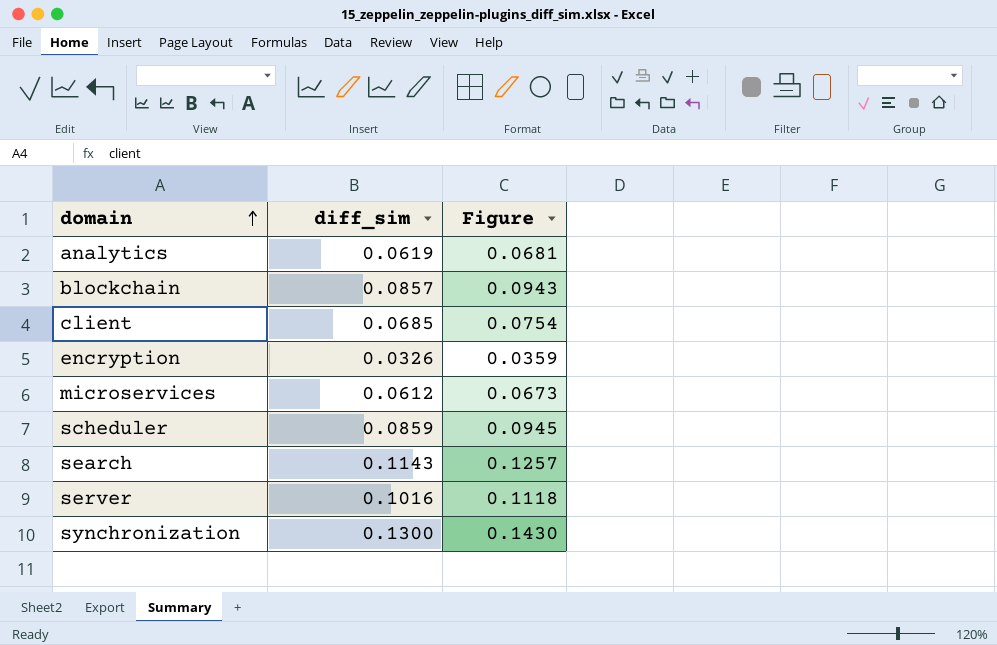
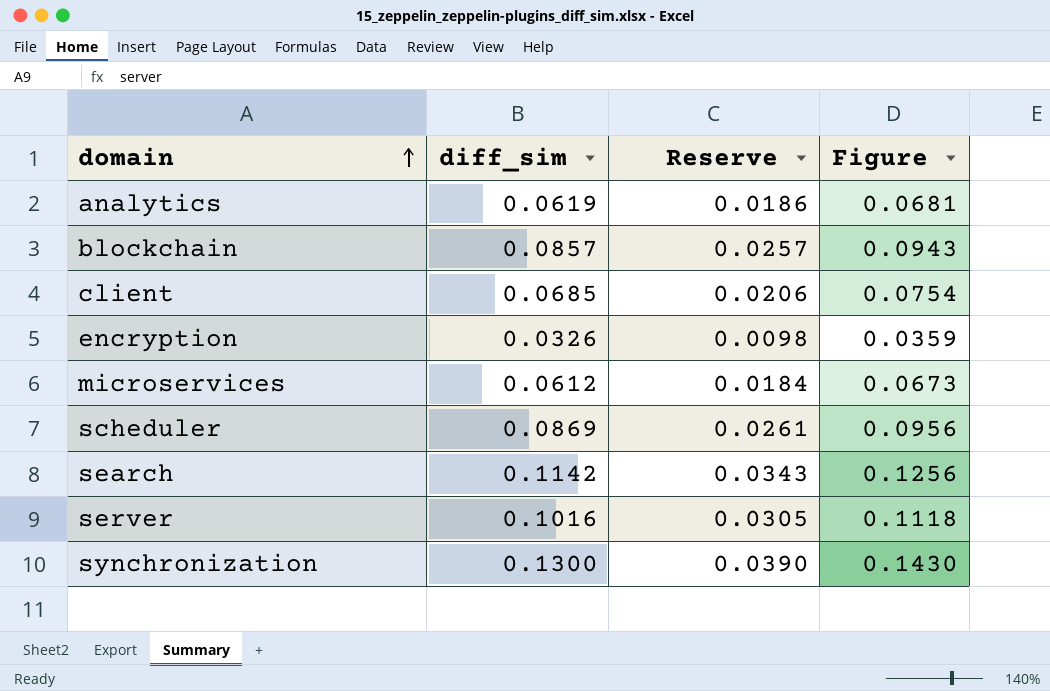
column Reserve | formula: none -> [diff_sim] * 0.3
scheduler | diff_sim: 0.0859 -> 0.0869
scheduler | Figure: 0.0945 -> 0.0956
search | diff_sim: 0.1143 -> 0.1142
search | Figure: 0.1257 -> 0.1256

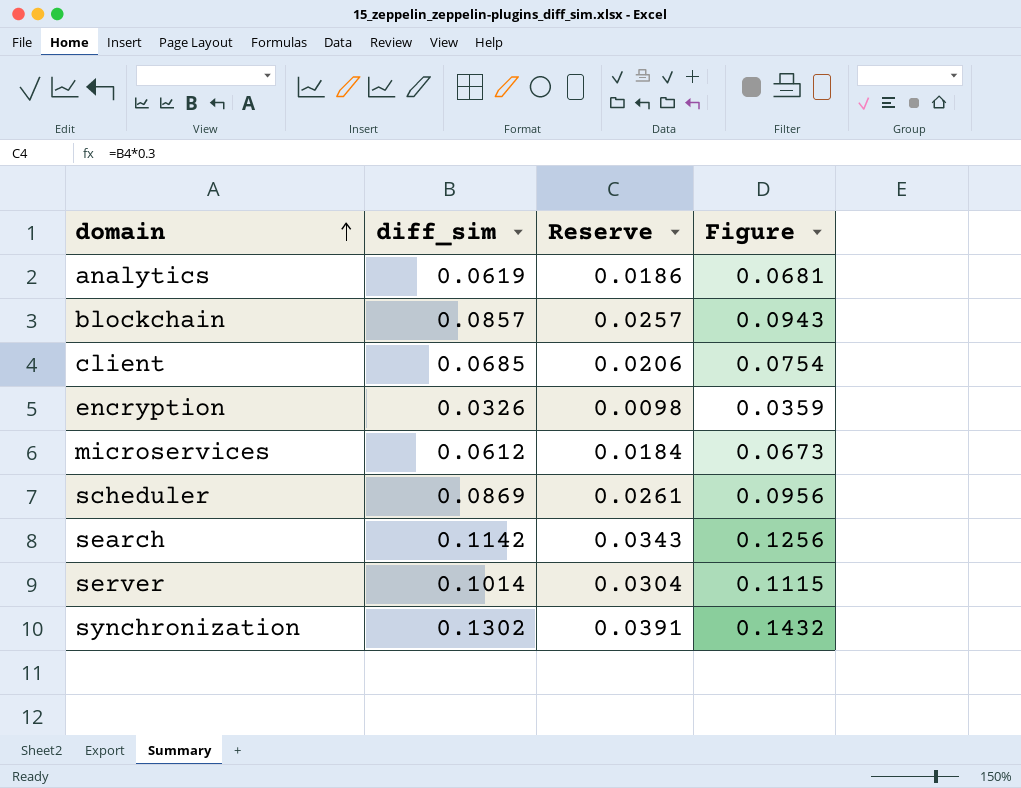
server | diff_sim: 0.1016 -> 0.1014
server | Reserve: 0.0305 -> 0.0304
server | Figure: 0.1118 -> 0.1115
synchronization | diff_sim: 0.1300 -> 0.1302
synchronization | Reserve: 0.0390 -> 0.0391
synchronization | Figure: 0.1430 -> 0.1432

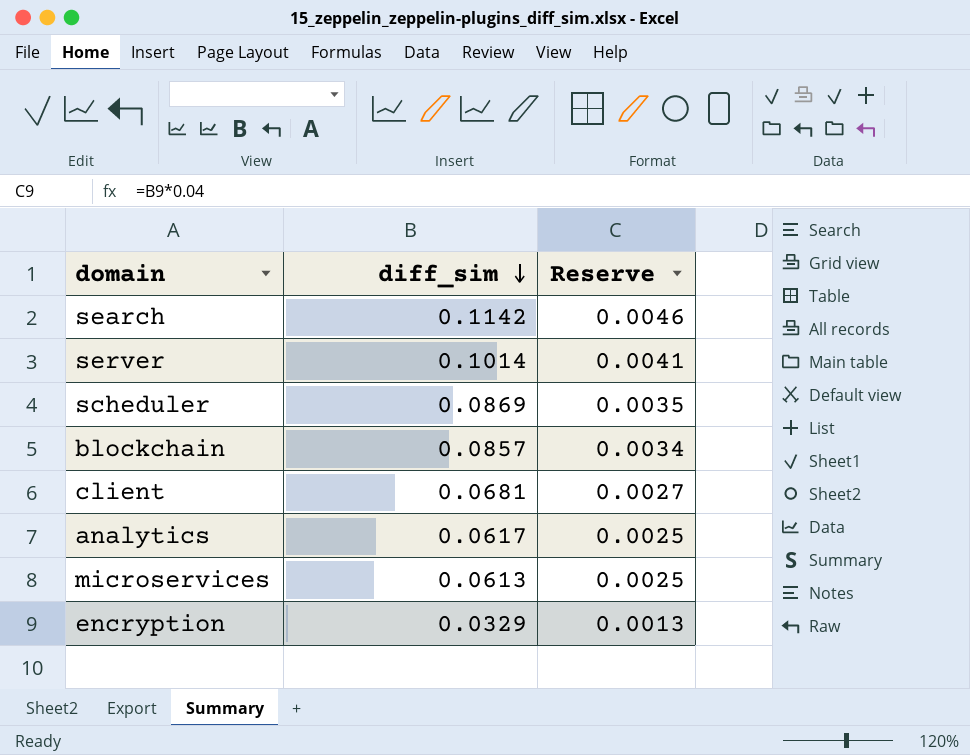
row order: domain ascending -> diff_sim descending
column Figure | formula: [diff_sim] * 1.1 -> none
column Reserve | formula: [diff_sim] * 0.3 -> [diff_sim] * 0.04
row synchronization: 0.1302 | 0.0391 | 0.1432 -> none
client | diff_sim: 0.0685 -> 0.0681
analytics | diff_sim: 0.0619 -> 0.0617
microservices | diff_sim: 0.0612 -> 0.0613
encryption | diff_sim: 0.0326 -> 0.0329

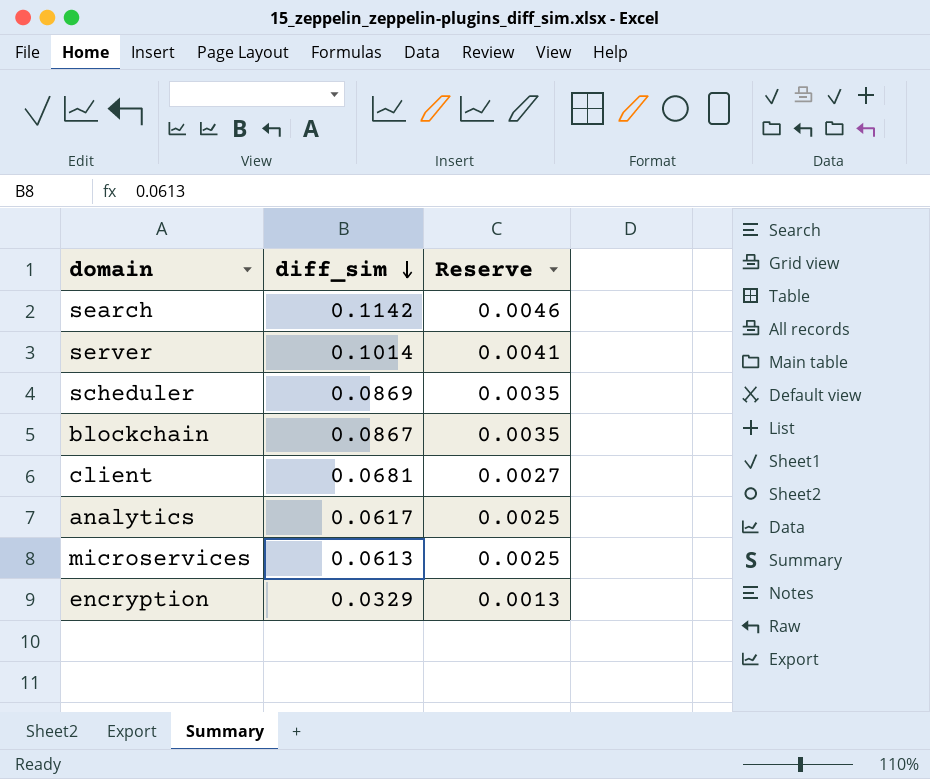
blockchain | diff_sim: 0.0857 -> 0.0867
blockchain | Reserve: 0.0034 -> 0.0035

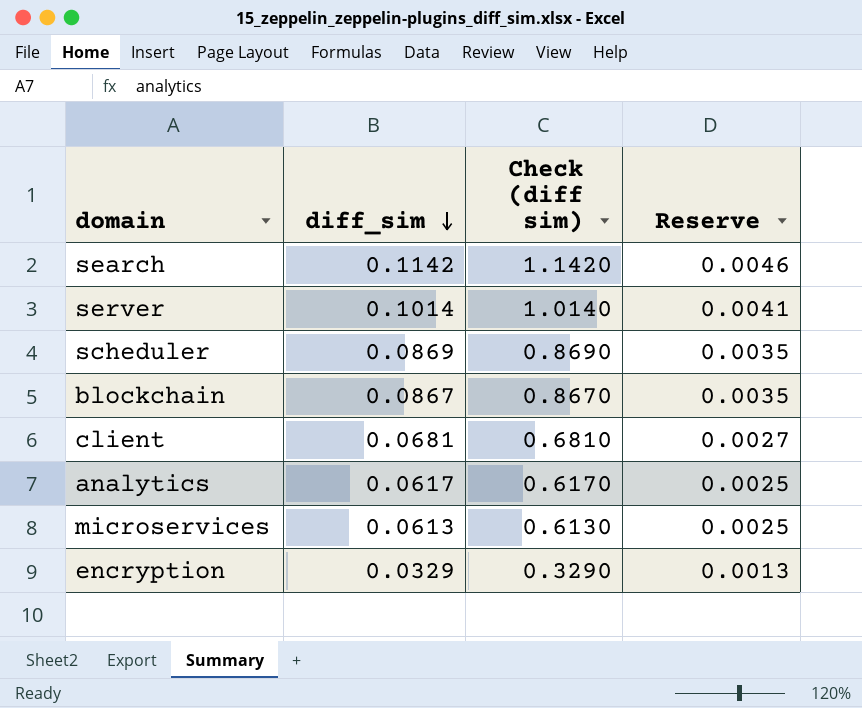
column Check (diff sim) | formula: none -> [diff_sim] * 10

